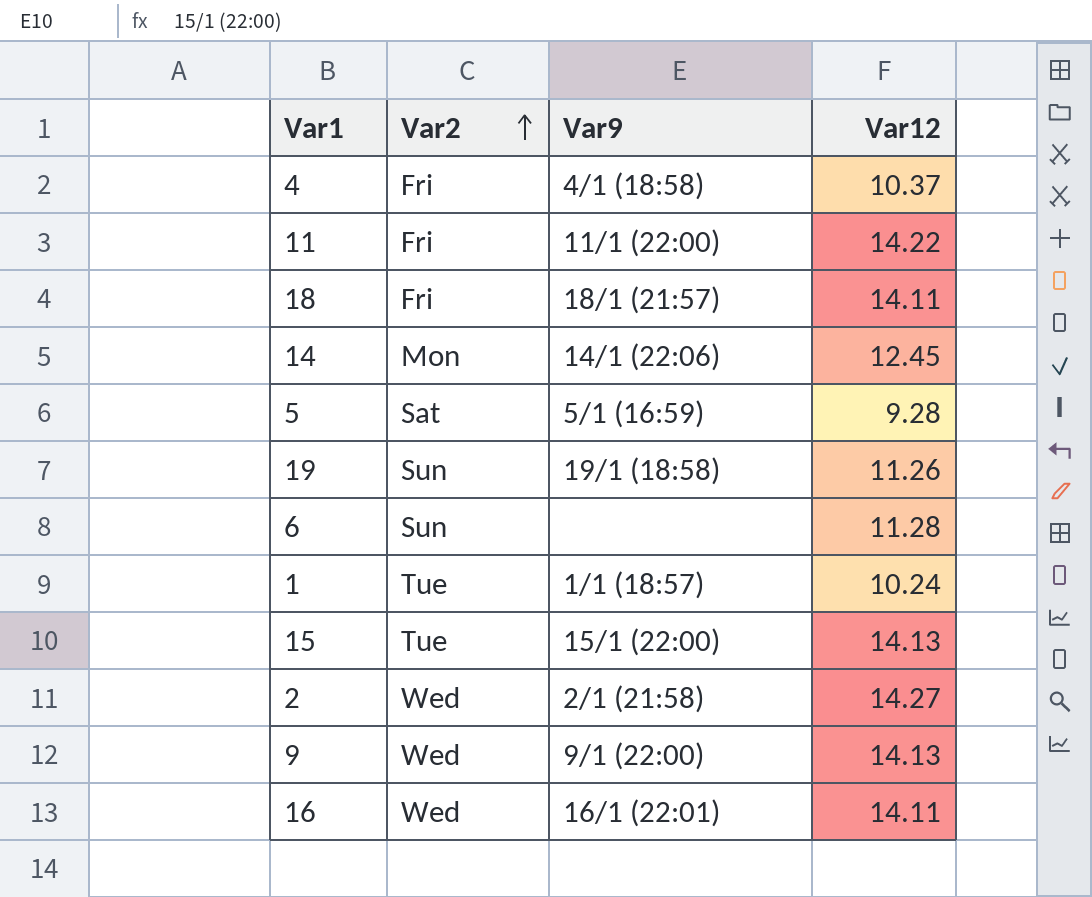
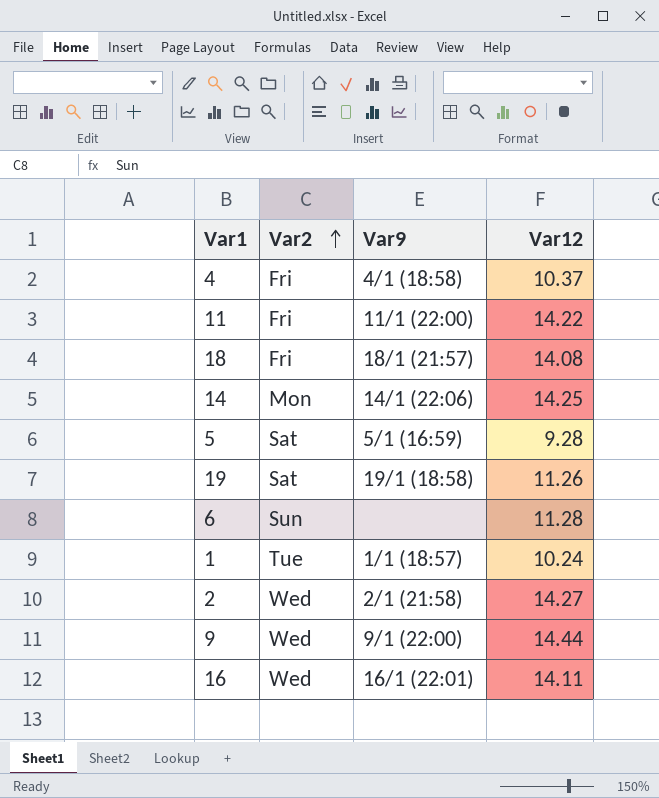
row 15: Tue | 15/1 (22:00) | 14.13 -> none
18 | Var12: 14.11 -> 14.08
14 | Var12: 12.45 -> 14.25
19 | Var2: Sun -> Sat
9 | Var12: 14.13 -> 14.44

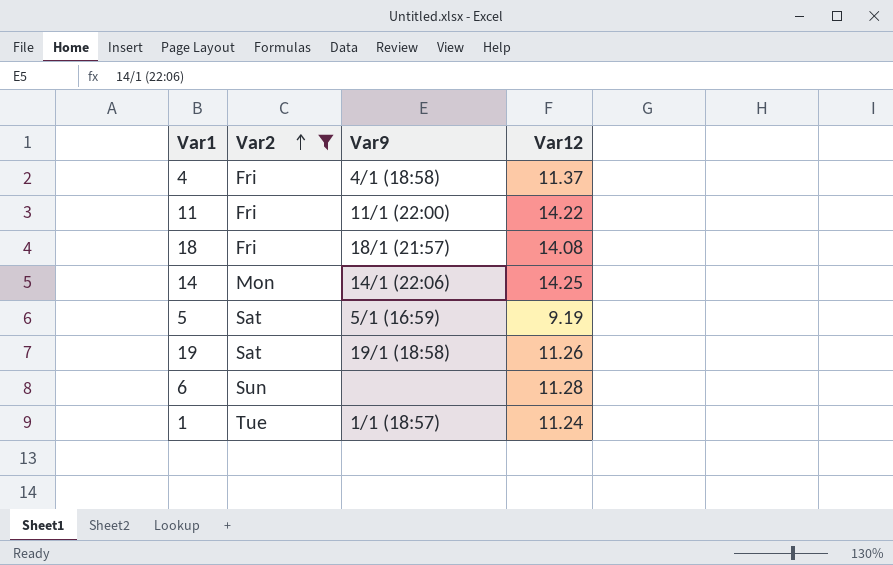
filter: none -> Var2 != Wed
4 | Var12: 10.37 -> 11.37
5 | Var12: 9.28 -> 9.19
1 | Var12: 10.24 -> 11.24

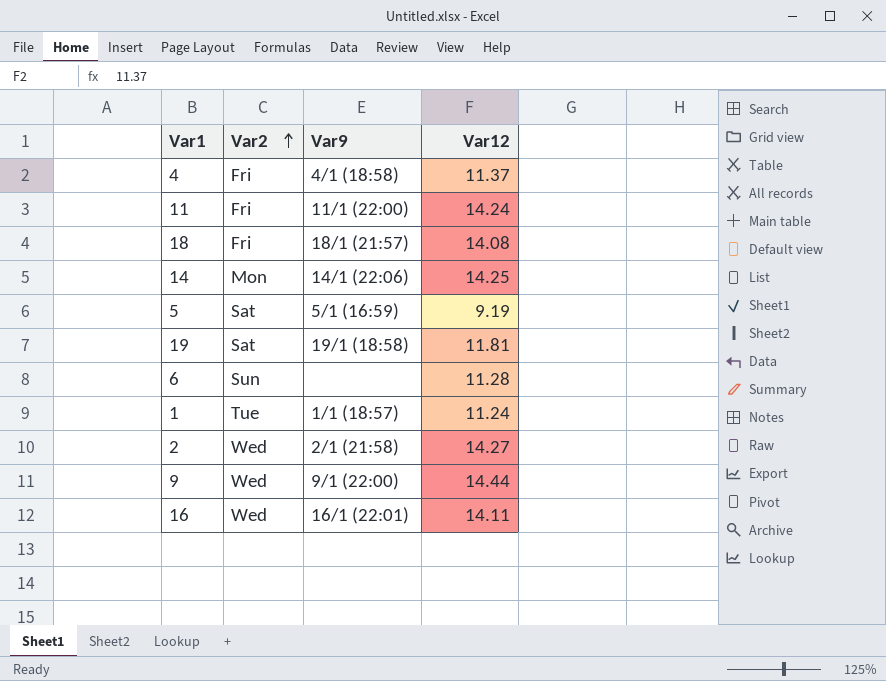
filter: Var2 != Wed -> none
11 | Var12: 14.22 -> 14.24
19 | Var12: 11.26 -> 11.81

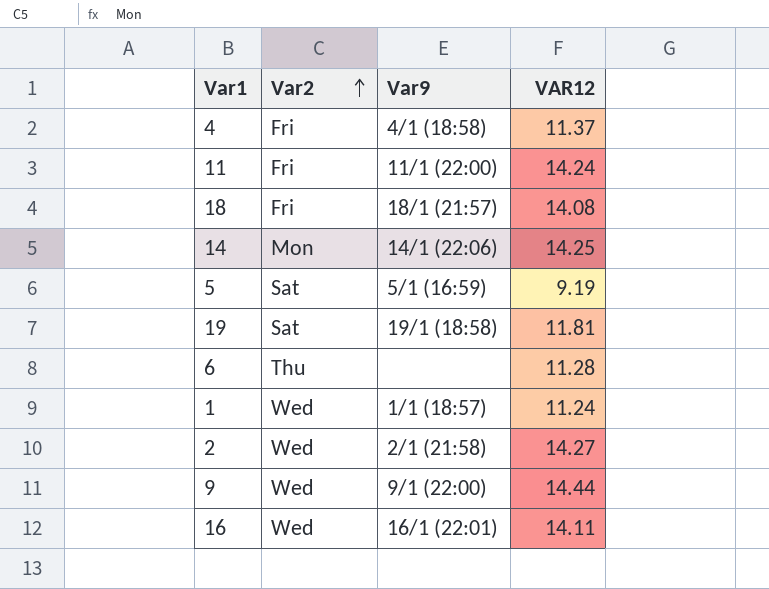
column name: Var12 -> VAR12
6 | Var2: Sun -> Thu
1 | Var2: Tue -> Wed

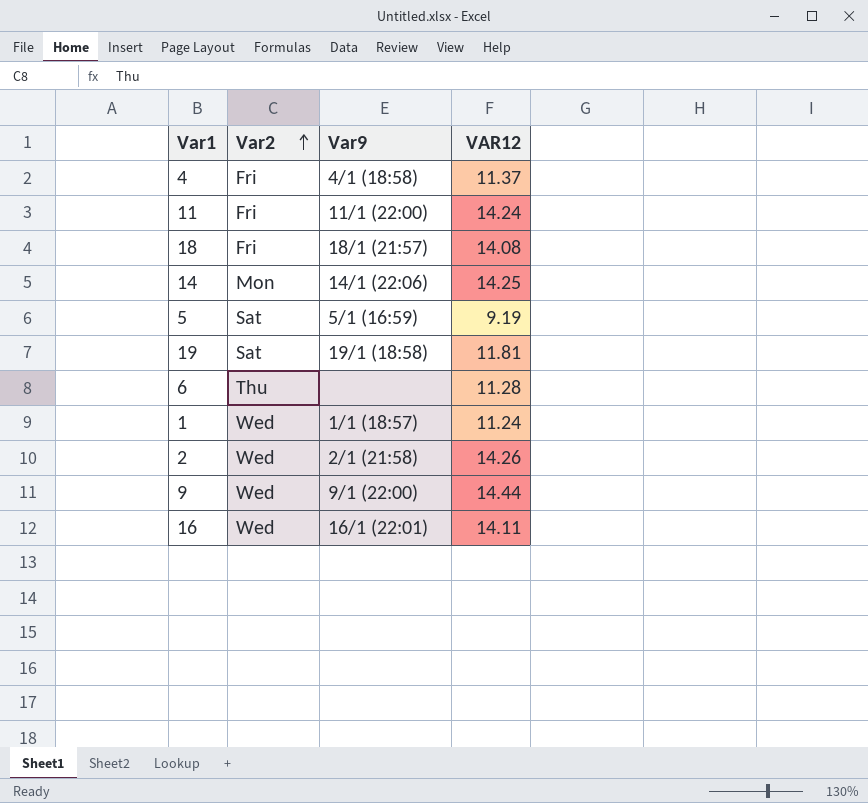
2 | VAR12: 14.27 -> 14.26

